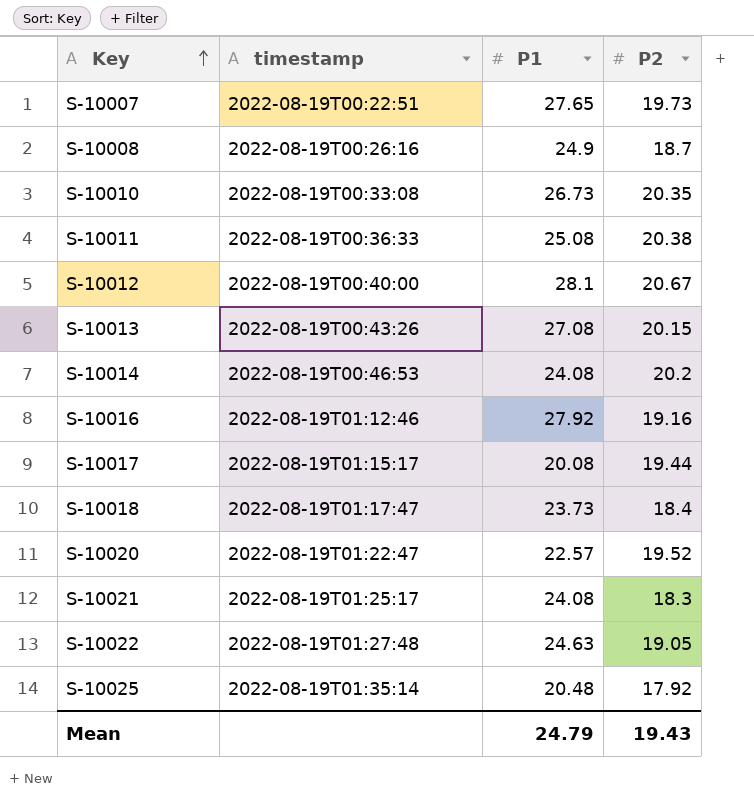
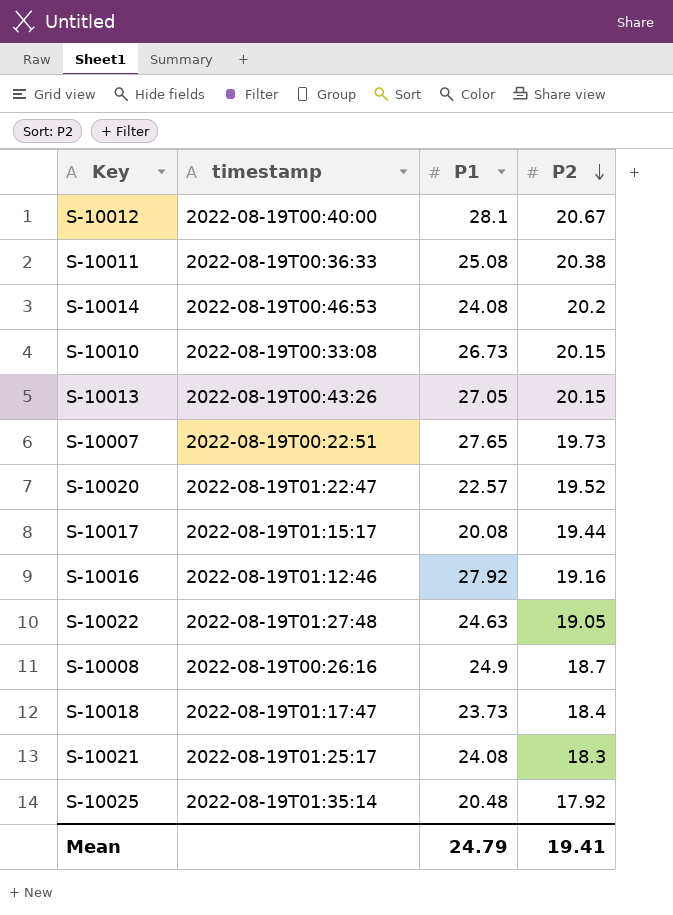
row order: Key ascending -> P2 descending
S-10010 | P2: 20.35 -> 20.15
S-10013 | P1: 27.08 -> 27.05
Mean | P2: 19.43 -> 19.41

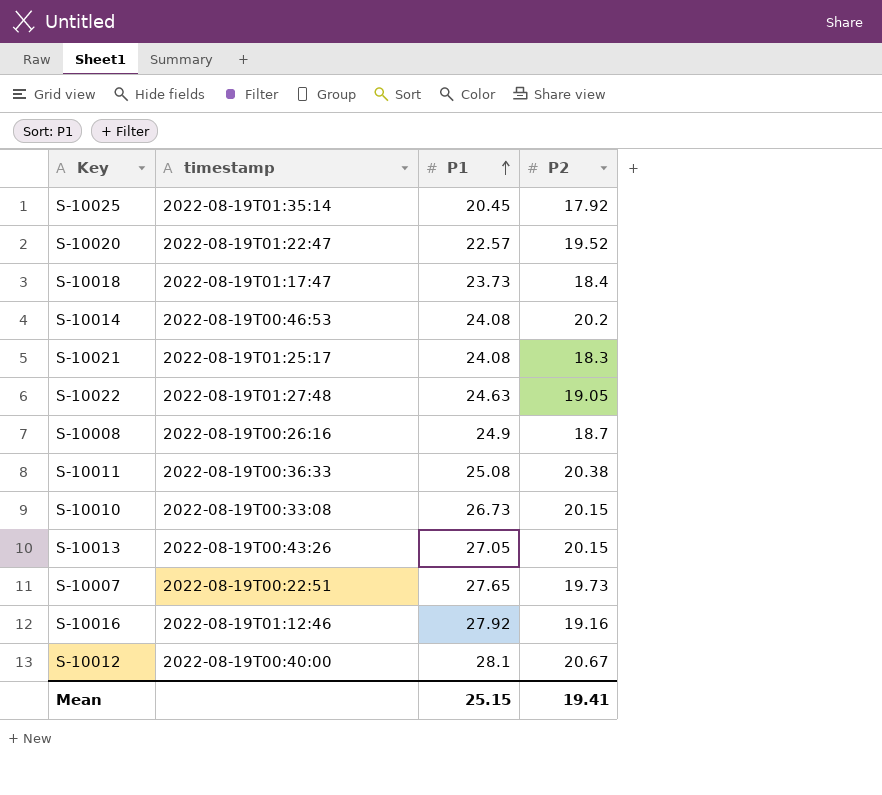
row order: P2 descending -> P1 ascending
row S-10017: 2022-08-19T01:15:17 | 20.08 | 19.44 -> none
S-10025 | P1: 20.48 -> 20.45
Mean | P1: 24.79 -> 25.15

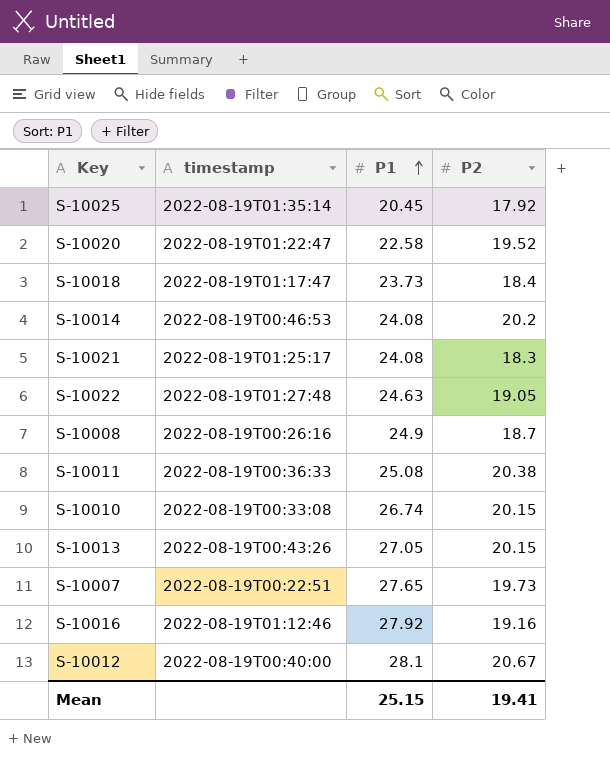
S-10020 | P1: 22.57 -> 22.58
S-10010 | P1: 26.73 -> 26.74

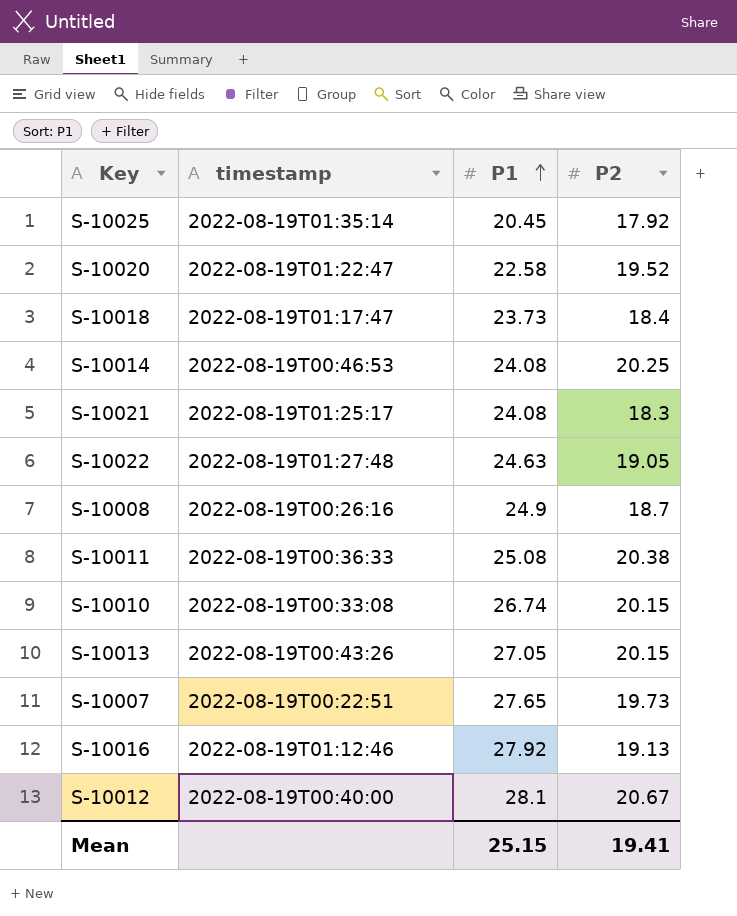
S-10014 | P2: 20.2 -> 20.25
S-10016 | P2: 19.16 -> 19.13

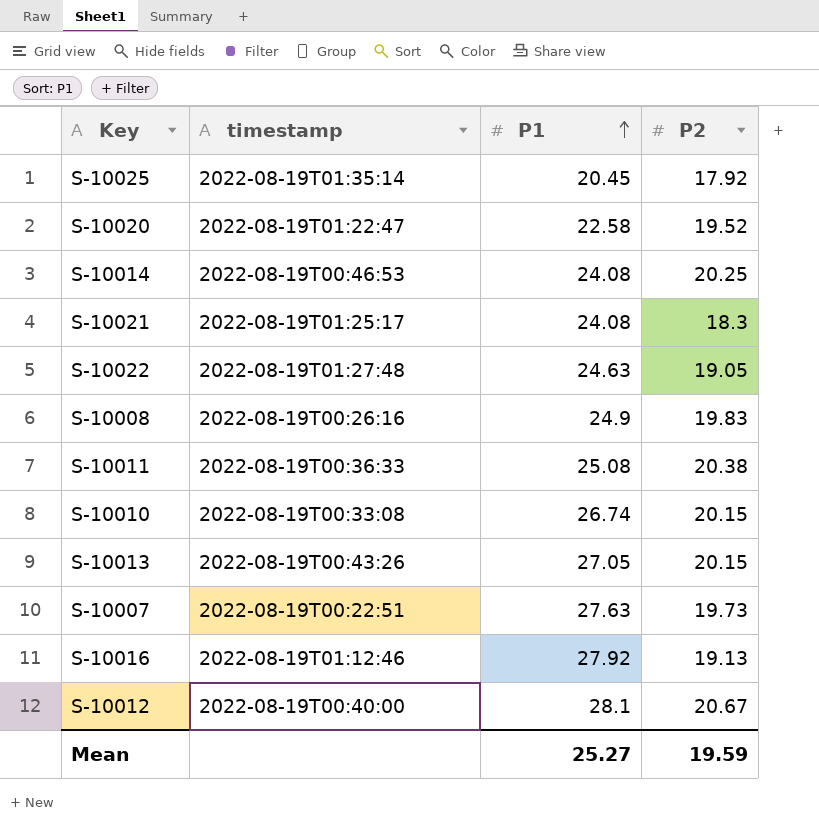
row S-10018: 2022-08-19T01:17:47 | 23.73 | 18.4 -> none
S-10008 | P2: 18.7 -> 19.83
S-10007 | P1: 27.65 -> 27.63
Mean | P1: 25.15 -> 25.27
Mean | P2: 19.41 -> 19.59

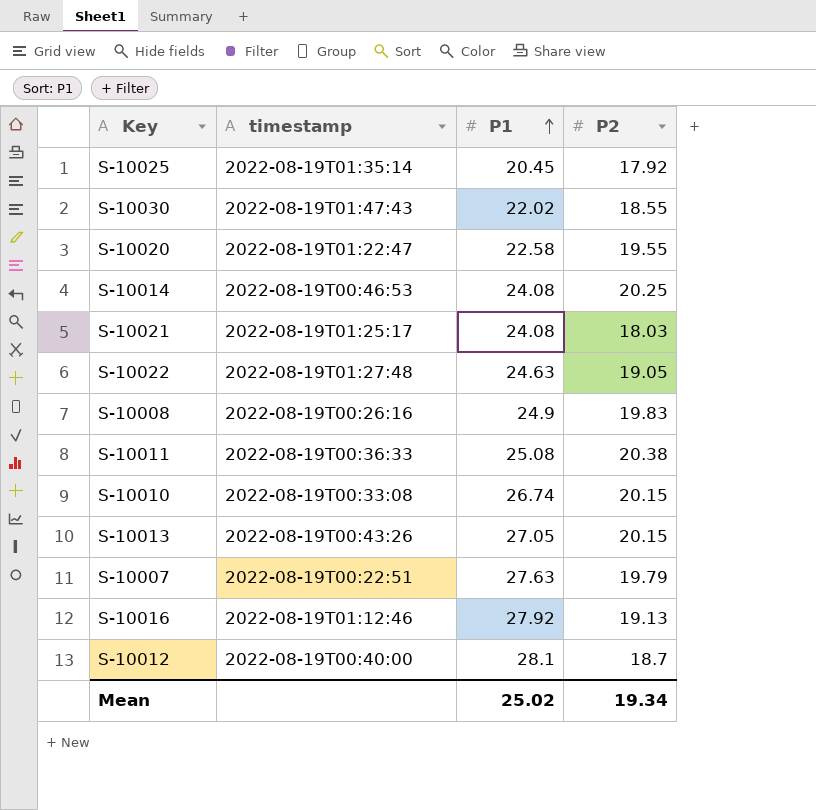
row S-10030: none -> 2022-08-19T01:47:43 | 22.02 | 18.55
S-10020 | P2: 19.52 -> 19.55
S-10021 | P2: 18.3 -> 18.03
S-10007 | P2: 19.73 -> 19.79
S-10012 | P2: 20.67 -> 18.7
Mean | P1: 25.27 -> 25.02
Mean | P2: 19.59 -> 19.34

